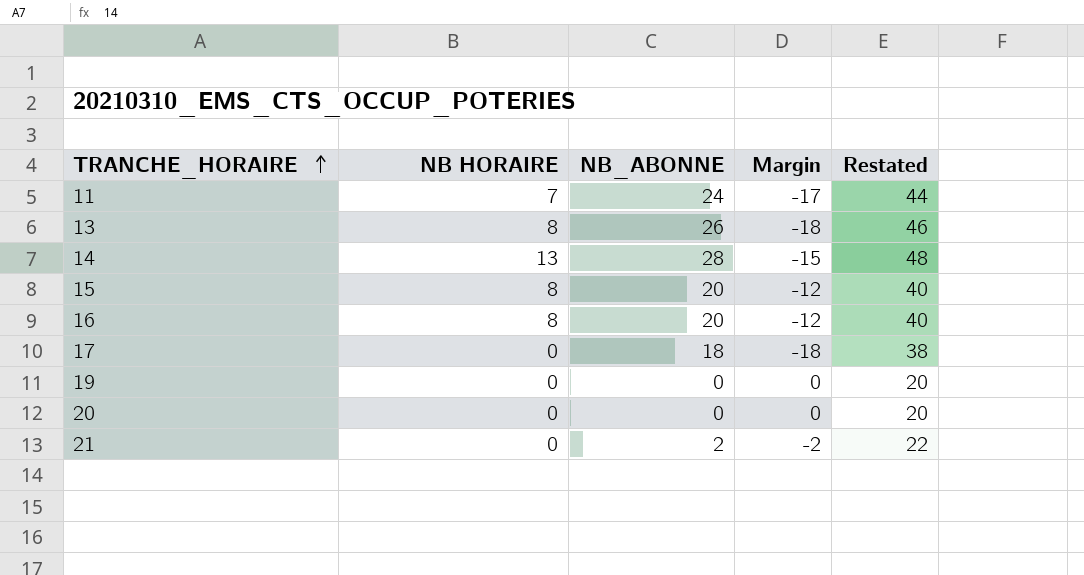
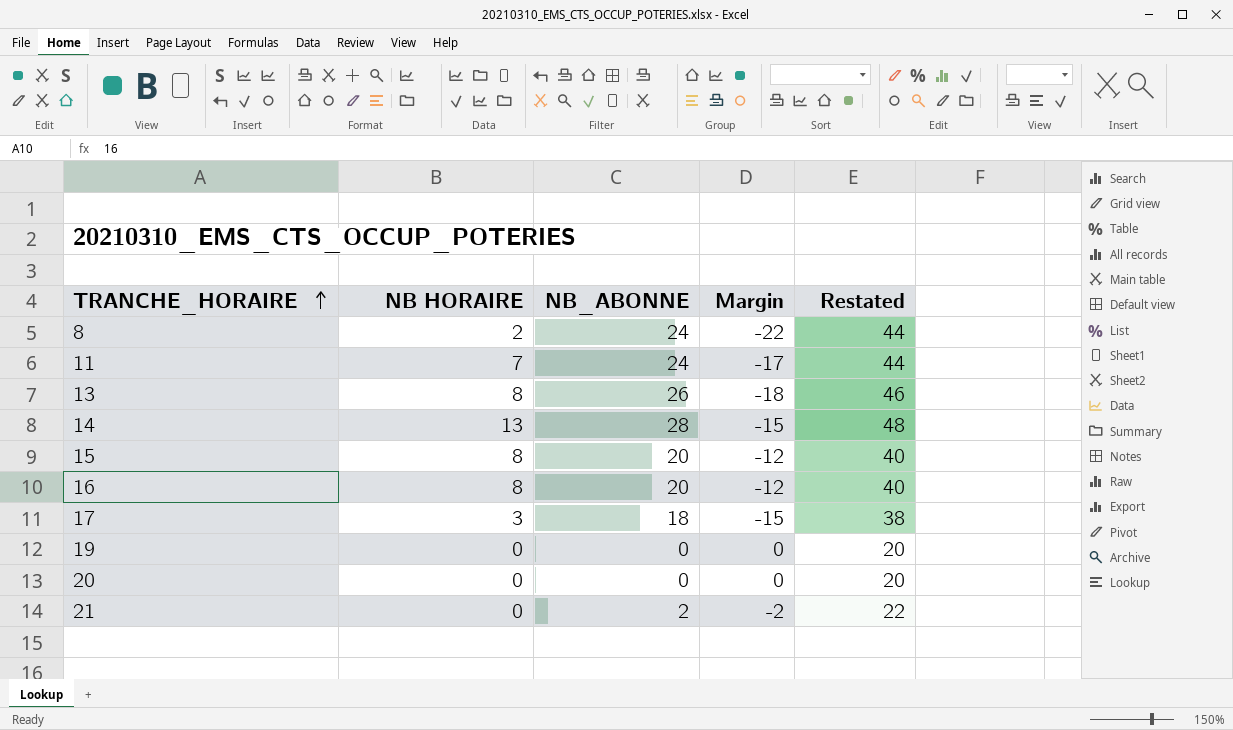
row 8: none -> 2 | 24 | -22 | 44
17 | NB HORAIRE: 0 -> 3
17 | Margin: -18 -> -15

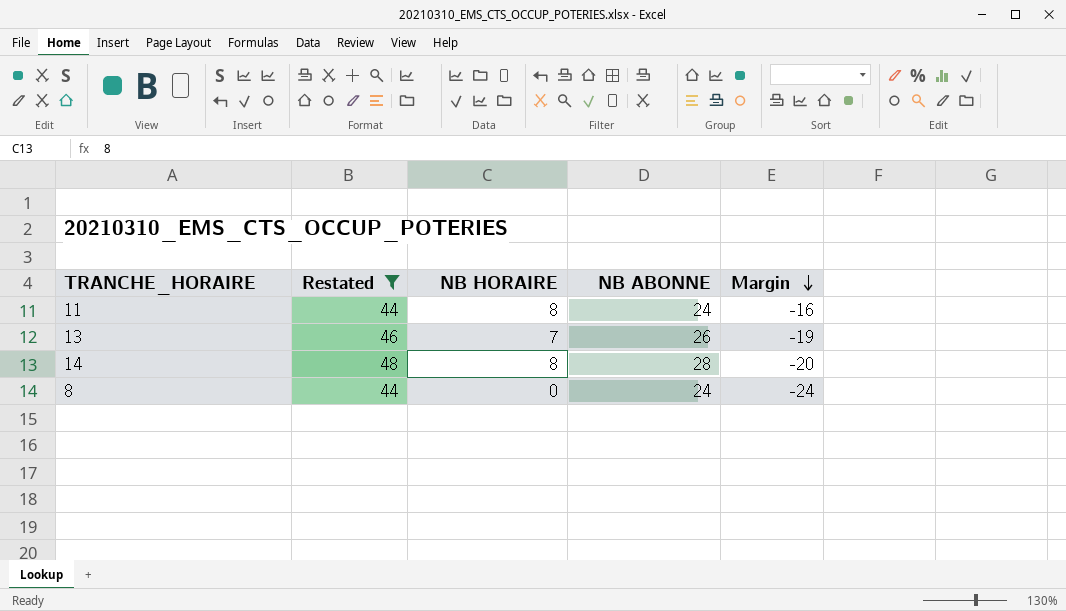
filter: none -> Restated >= 44
row order: TRANCHE_HORAIRE ascending -> Margin descending
column Restated | position: 5 -> 2
column name: NB_ABONNE -> NB ABONNE
11 | NB HORAIRE: 7 -> 8
11 | Margin: -17 -> -16
13 | NB HORAIRE: 8 -> 7
13 | Margin: -18 -> -19
14 | NB HORAIRE: 13 -> 8
14 | Margin: -15 -> -20
8 | NB HORAIRE: 2 -> 0
8 | Margin: -22 -> -24

